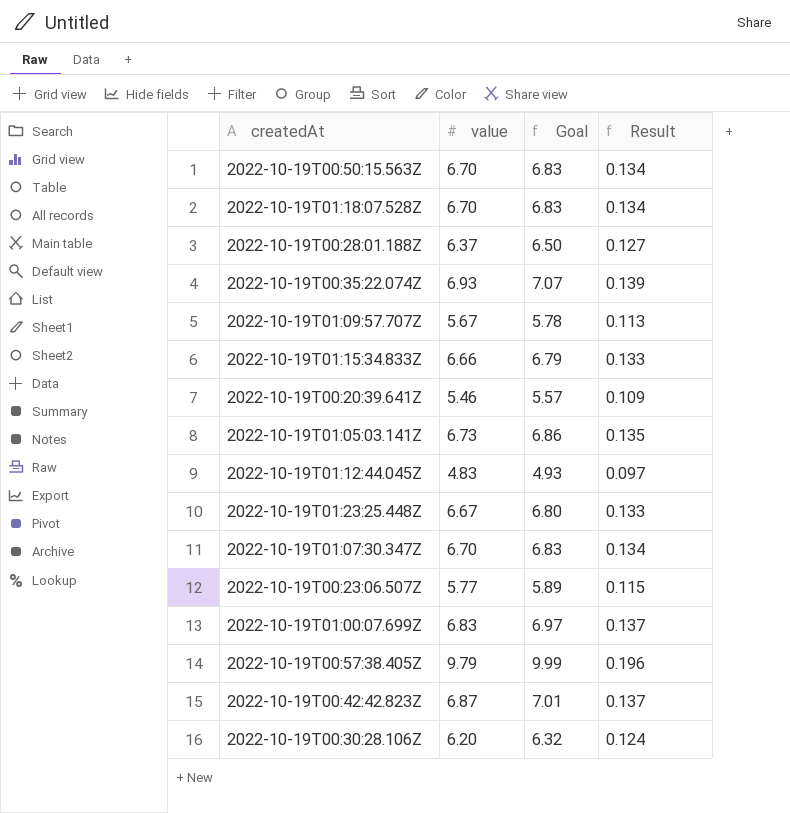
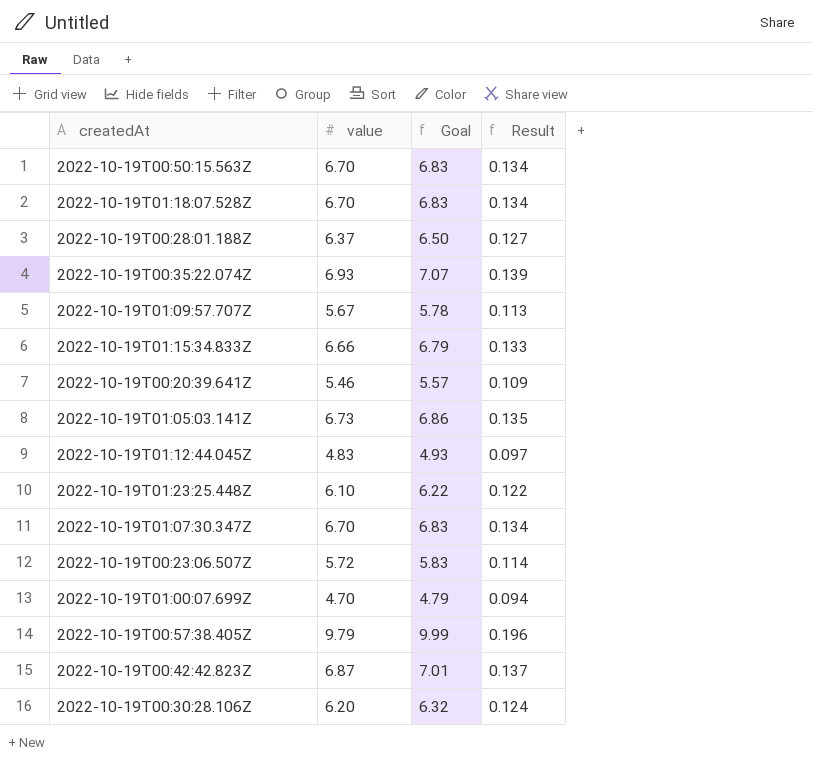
2022-10-19T01:23:25.448Z | value: 6.67 -> 6.10
2022-10-19T01:23:25.448Z | Goal: 6.80 -> 6.22
2022-10-19T01:23:25.448Z | Result: 0.133 -> 0.122
2022-10-19T00:23:06.507Z | value: 5.77 -> 5.72
2022-10-19T00:23:06.507Z | Goal: 5.89 -> 5.83
2022-10-19T00:23:06.507Z | Result: 0.115 -> 0.114
2022-10-19T01:00:07.699Z | value: 6.83 -> 4.70
2022-10-19T01:00:07.699Z | Goal: 6.97 -> 4.79
2022-10-19T01:00:07.699Z | Result: 0.137 -> 0.094

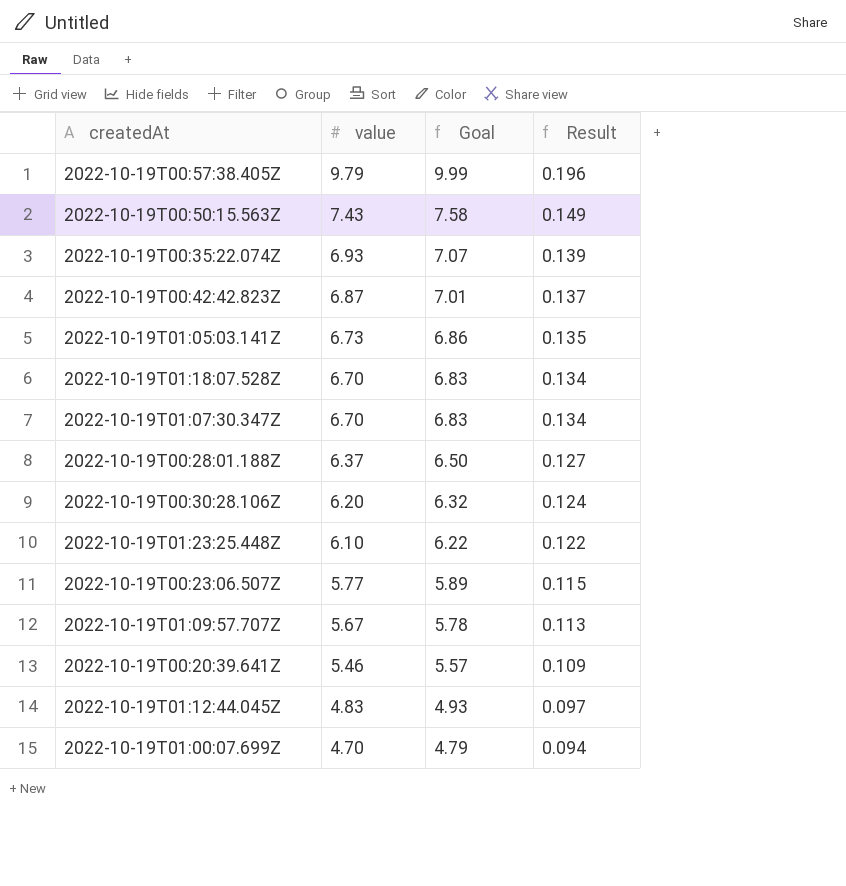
row order: none -> value descending
row 2022-10-19T01:15:34.833Z: 6.66 | 6.79 | 0.133 -> none
2022-10-19T00:50:15.563Z | value: 6.70 -> 7.43
2022-10-19T00:50:15.563Z | Goal: 6.83 -> 7.58
2022-10-19T00:50:15.563Z | Result: 0.134 -> 0.149
2022-10-19T00:23:06.507Z | value: 5.72 -> 5.77
2022-10-19T00:23:06.507Z | Goal: 5.83 -> 5.89
2022-10-19T00:23:06.507Z | Result: 0.114 -> 0.115

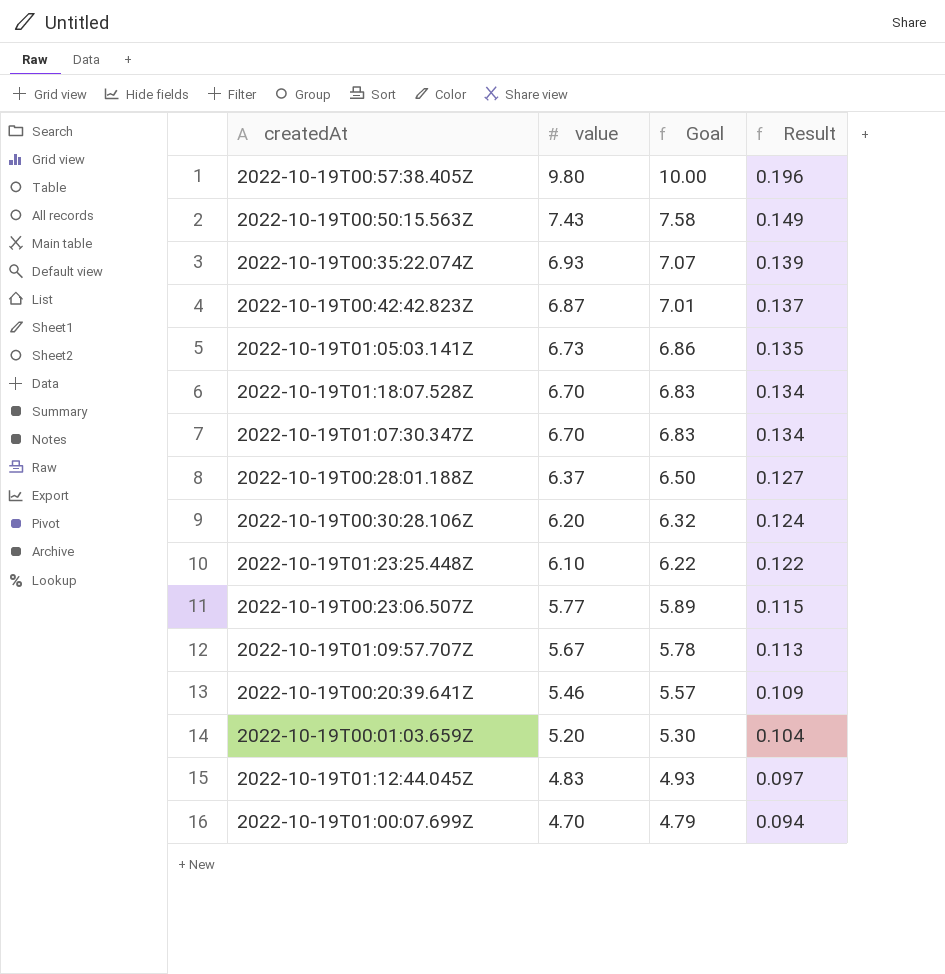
2022-10-19T00:57:38.405Z | value: 9.79 -> 9.80
2022-10-19T00:57:38.405Z | Goal: 9.99 -> 10.00
row 2022-10-19T00:01:03.659Z: none -> 5.20 | 5.30 | 0.104

